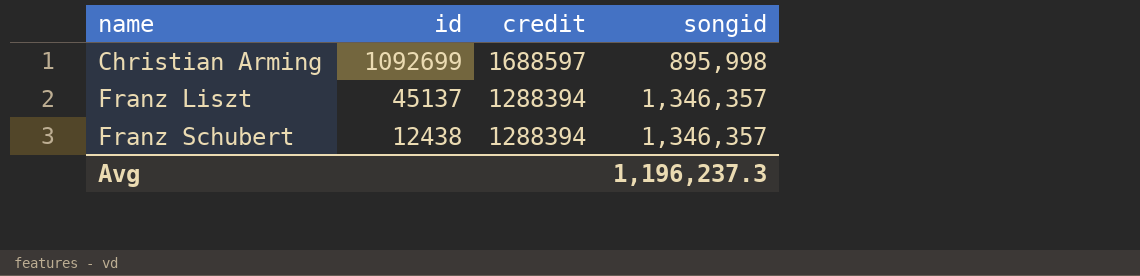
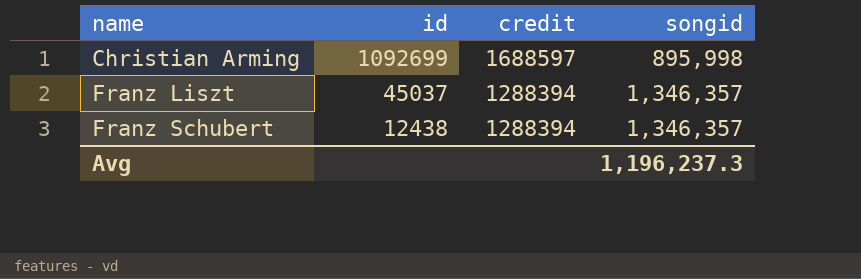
Franz Liszt | id: 45137 -> 45037

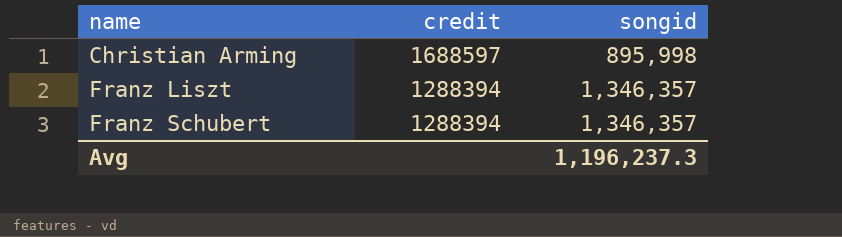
column id | position: 2 -> none

